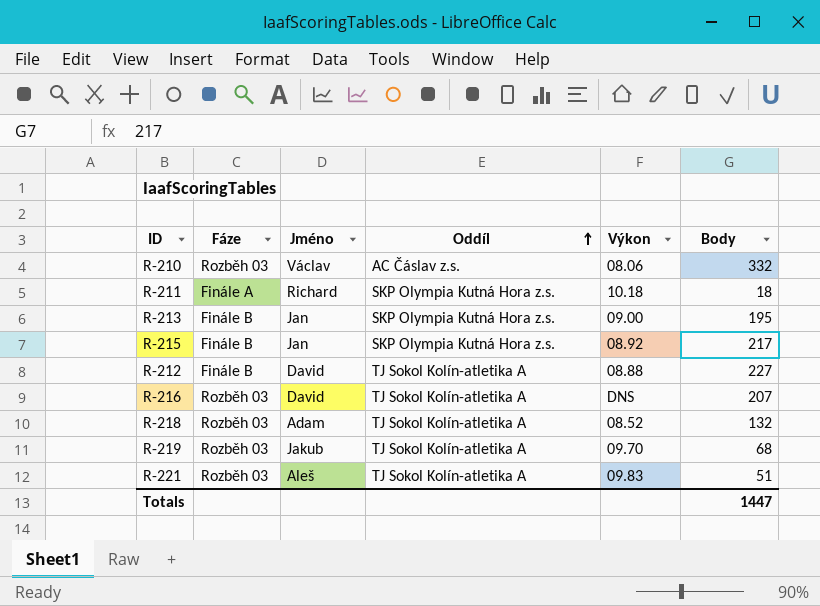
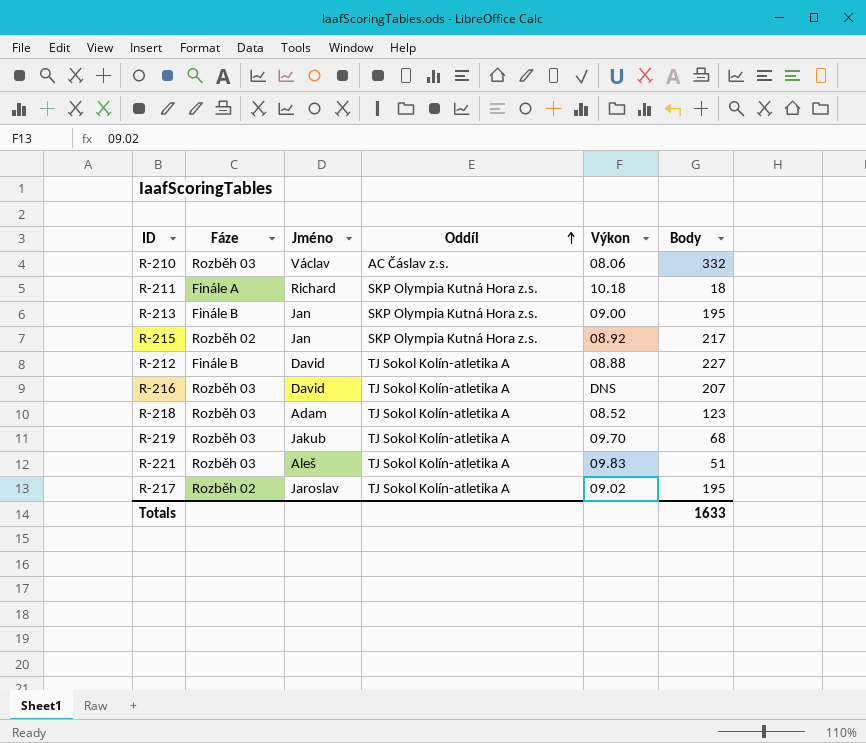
R-215 | Fáze: Finále B -> Rozběh 02
R-218 | Body: 132 -> 123
row R-217: none -> Rozběh 02 | Jaroslav | TJ Sokol Kolín-atletika A | 09.02 | 195
Totals | Body: 1447 -> 1633

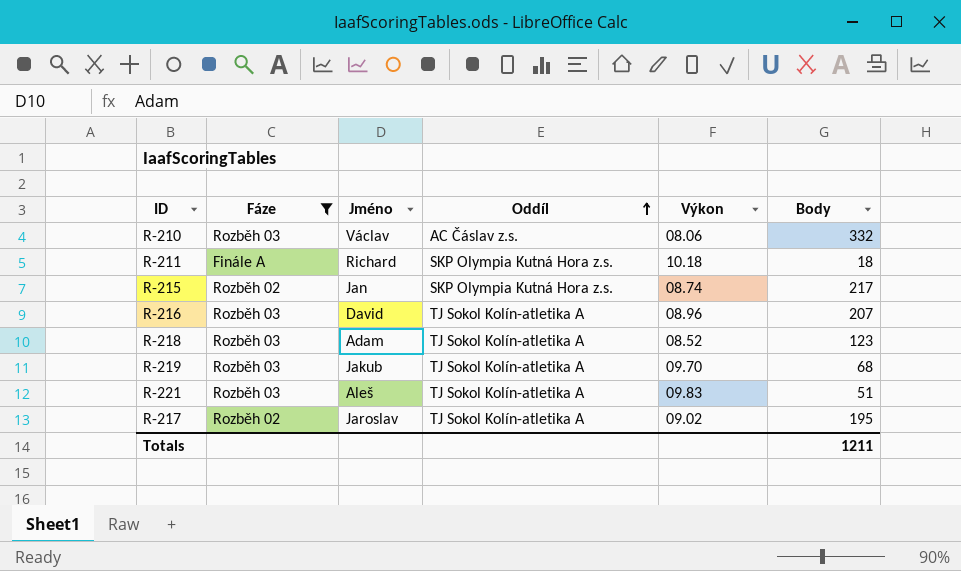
filter: none -> Fáze != Finále B
R-215 | Výkon: 08.92 -> 08.74
R-216 | Výkon: DNS -> 08.96
Totals | Body: 1633 -> 1211

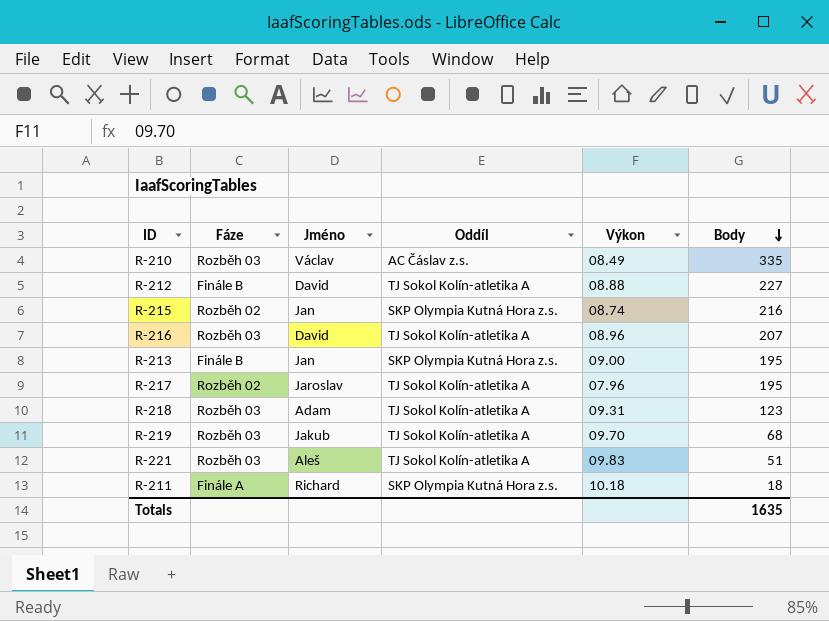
filter: Fáze != Finále B -> none
row order: Oddíl ascending -> Body descending
R-210 | Výkon: 08.06 -> 08.49
R-210 | Body: 332 -> 335
R-215 | Body: 217 -> 216
R-217 | Výkon: 09.02 -> 07.96
R-218 | Výkon: 08.52 -> 09.31
Totals | Body: 1211 -> 1635

